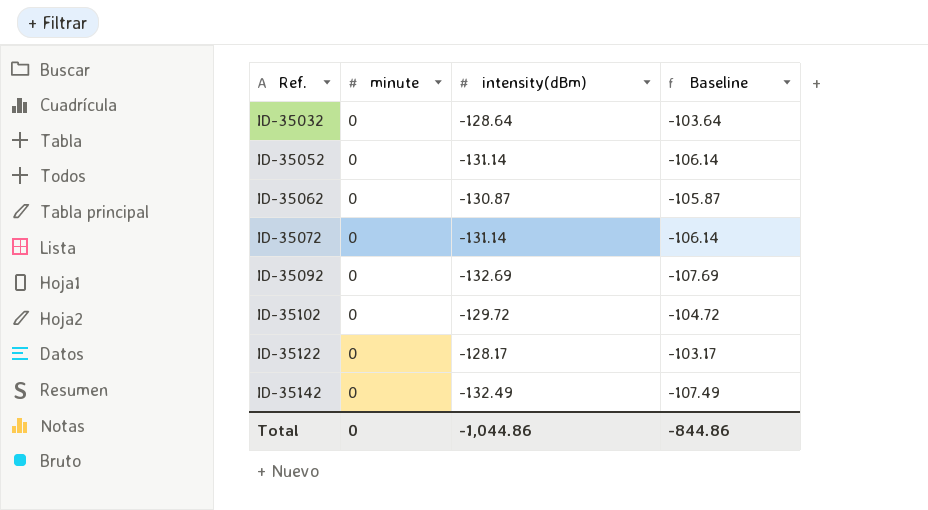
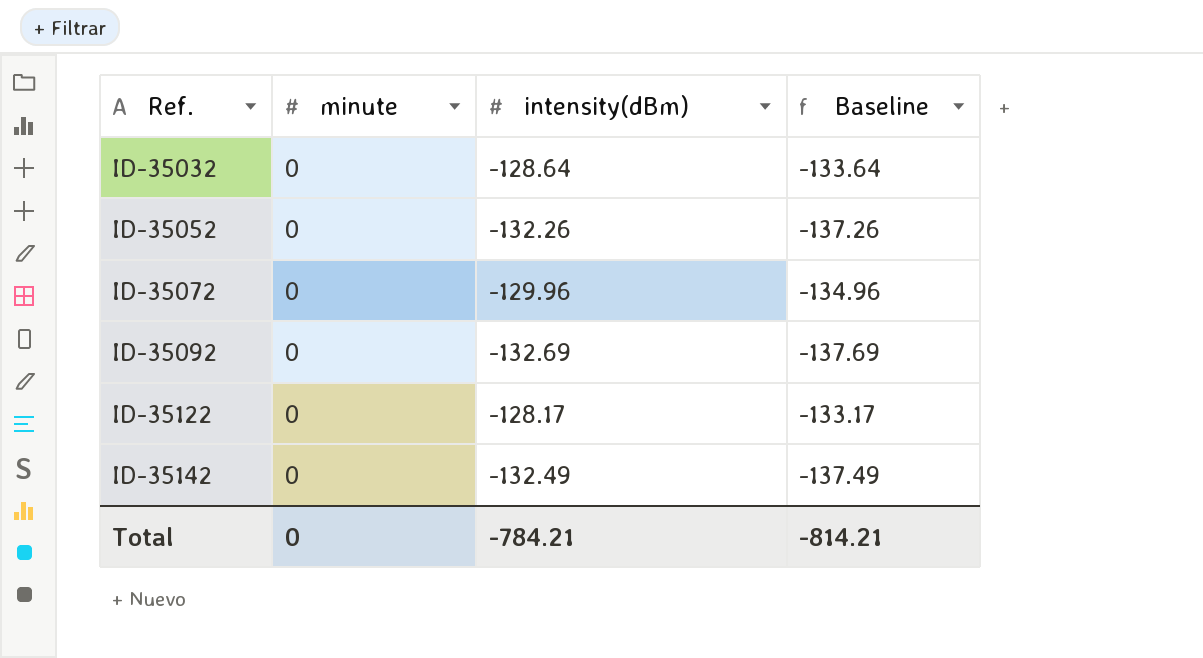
column Baseline | formula: [intensity(dBm)] + 25 -> [intensity(dBm)] - 5
row ID-35062: 0 | -130.87 | -105.87 -> none
row ID-35102: 0 | -129.72 | -104.72 -> none
ID-35052 | intensity(dBm): -131.14 -> -132.26
ID-35072 | intensity(dBm): -131.14 -> -129.96
Total | intensity(dBm): -1,044.86 -> -784.21
Total | Baseline: -844.86 -> -814.21

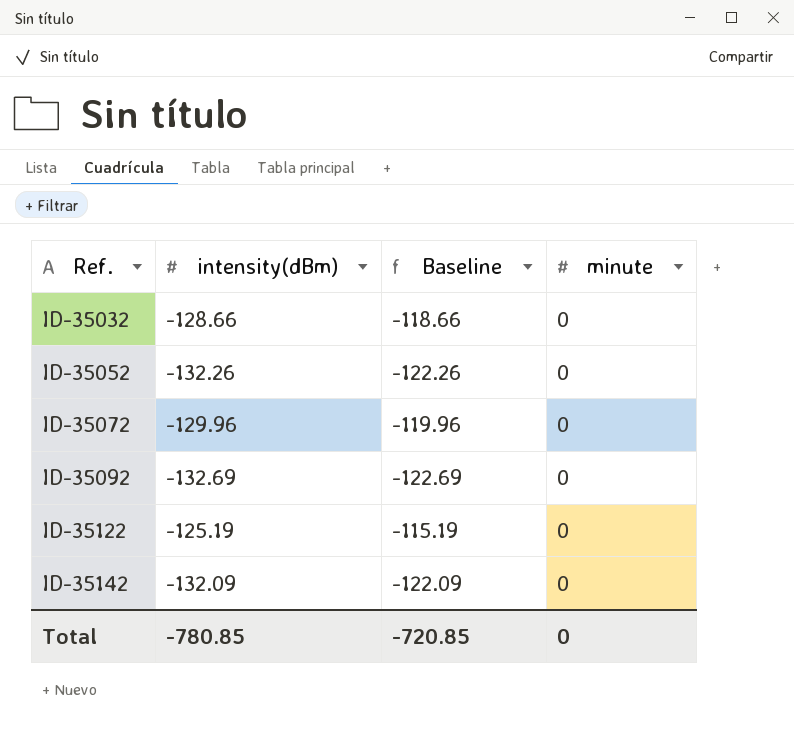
column Baseline | formula: [intensity(dBm)] - 5 -> [intensity(dBm)] + 10
column minute | position: 2 -> 4
ID-35032 | intensity(dBm): -128.64 -> -128.66
ID-35122 | intensity(dBm): -128.17 -> -125.19
ID-35142 | intensity(dBm): -132.49 -> -132.09
Total | intensity(dBm): -784.21 -> -780.85
Total | Baseline: -814.21 -> -720.85

